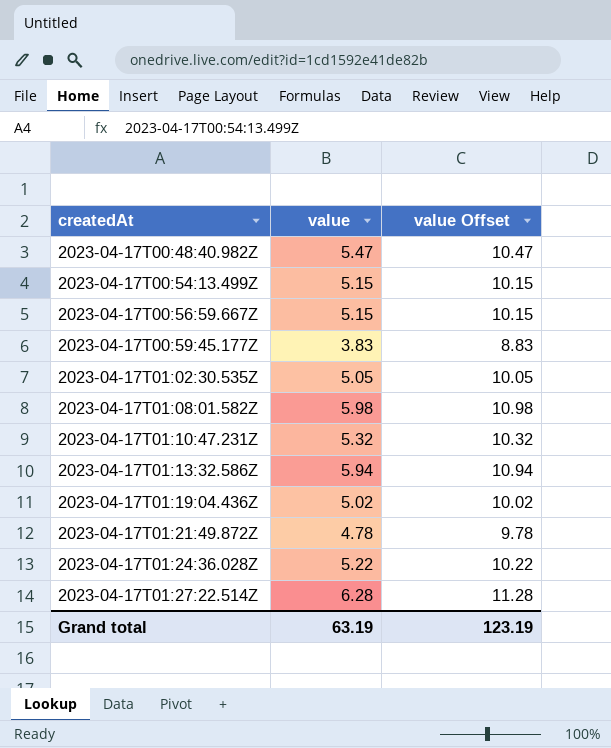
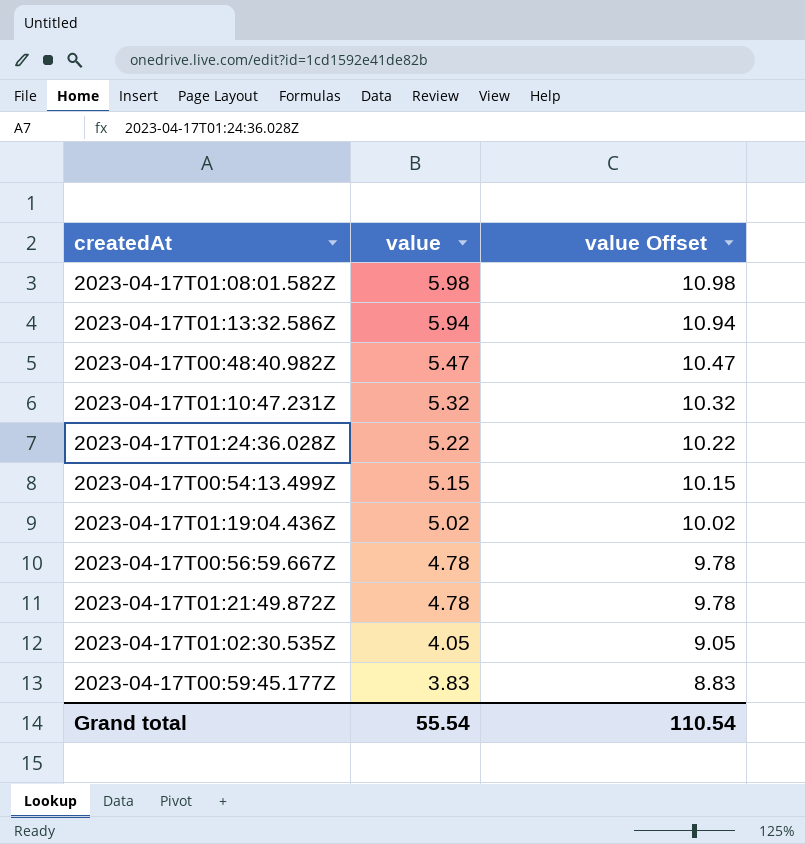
row order: createdAt ascending -> value descending
row 2023-04-17T01:27:22.514Z: 6.28 | 11.28 -> none
2023-04-17T00:56:59.667Z | value: 5.15 -> 4.78
2023-04-17T00:56:59.667Z | value Offset: 10.15 -> 9.78
2023-04-17T01:02:30.535Z | value: 5.05 -> 4.05
2023-04-17T01:02:30.535Z | value Offset: 10.05 -> 9.05
Grand total | value: 63.19 -> 55.54
Grand total | value Offset: 123.19 -> 110.54

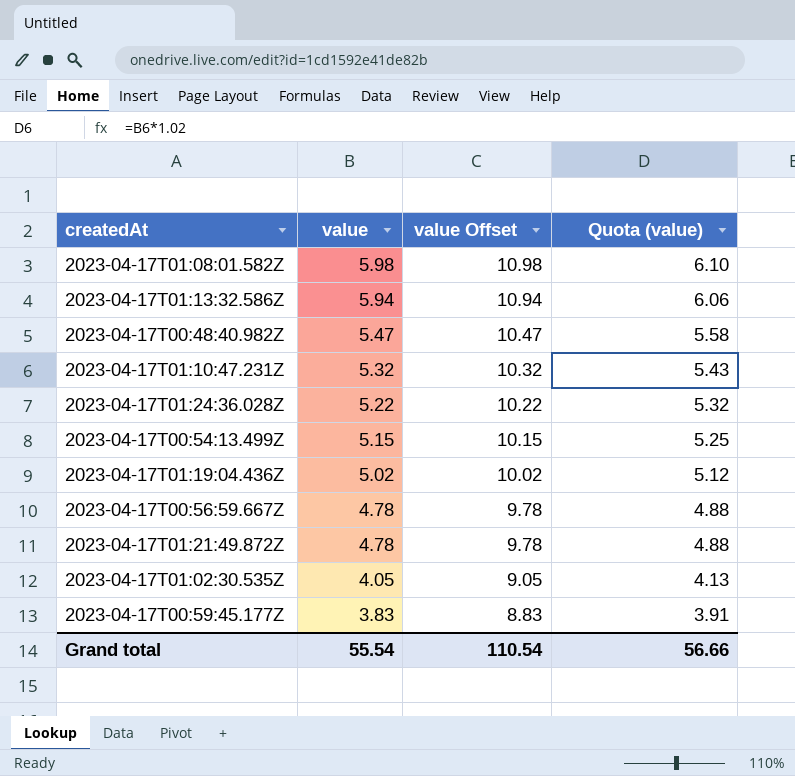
column Quota (value) | formula: none -> [value] * 1.02

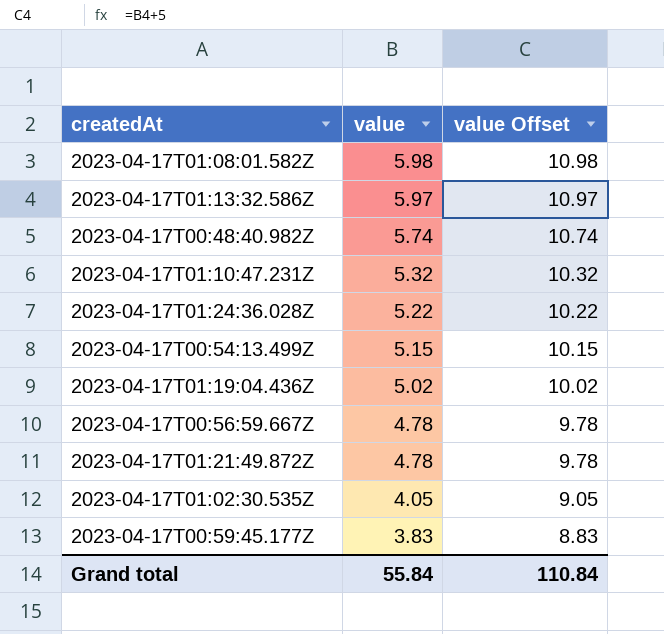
column Quota (value) | formula: [value] * 1.02 -> none
2023-04-17T01:13:32.586Z | value: 5.94 -> 5.97
2023-04-17T01:13:32.586Z | value Offset: 10.94 -> 10.97
2023-04-17T00:48:40.982Z | value: 5.47 -> 5.74
2023-04-17T00:48:40.982Z | value Offset: 10.47 -> 10.74
Grand total | value: 55.54 -> 55.84
Grand total | value Offset: 110.54 -> 110.84

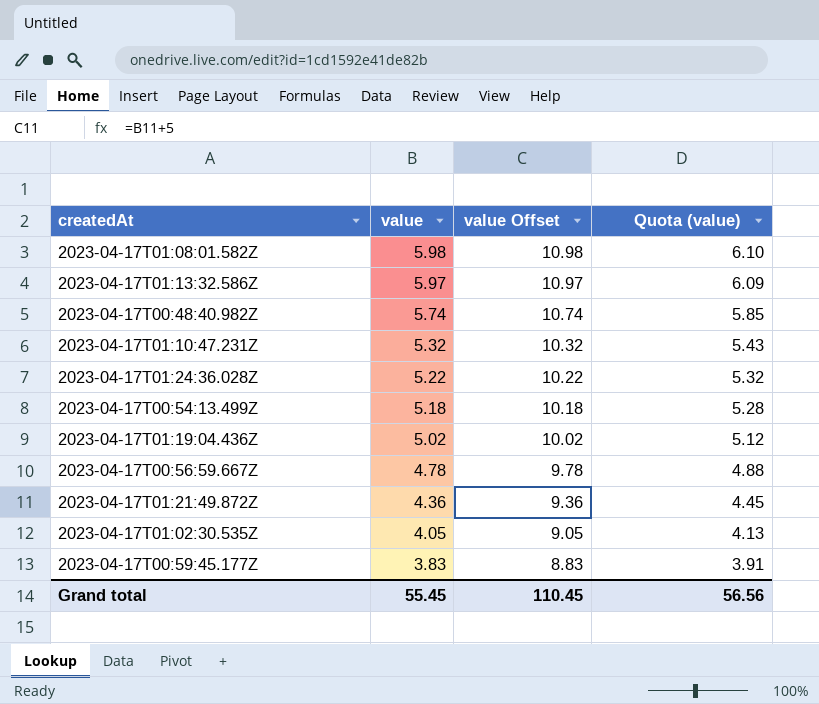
column Quota (value) | formula: none -> [value] * 1.02
2023-04-17T00:54:13.499Z | value: 5.15 -> 5.18
2023-04-17T00:54:13.499Z | value Offset: 10.15 -> 10.18
2023-04-17T01:21:49.872Z | value: 4.78 -> 4.36
2023-04-17T01:21:49.872Z | value Offset: 9.78 -> 9.36
Grand total | value: 55.84 -> 55.45
Grand total | value Offset: 110.84 -> 110.45

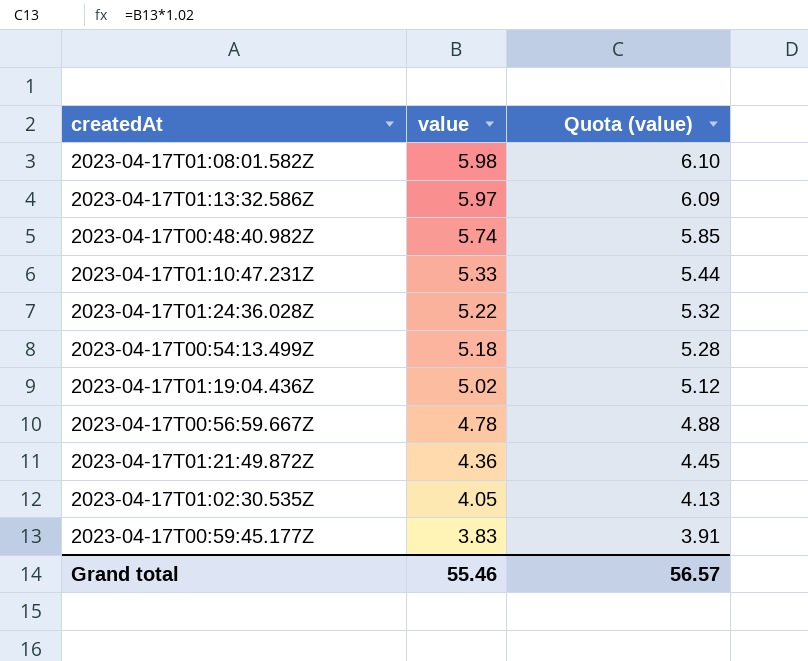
column value Offset | formula: [value] + 5 -> none
2023-04-17T01:10:47.231Z | value: 5.32 -> 5.33
2023-04-17T01:10:47.231Z | Quota (value): 5.43 -> 5.44
Grand total | value: 55.45 -> 55.46
Grand total | Quota (value): 56.56 -> 56.57

